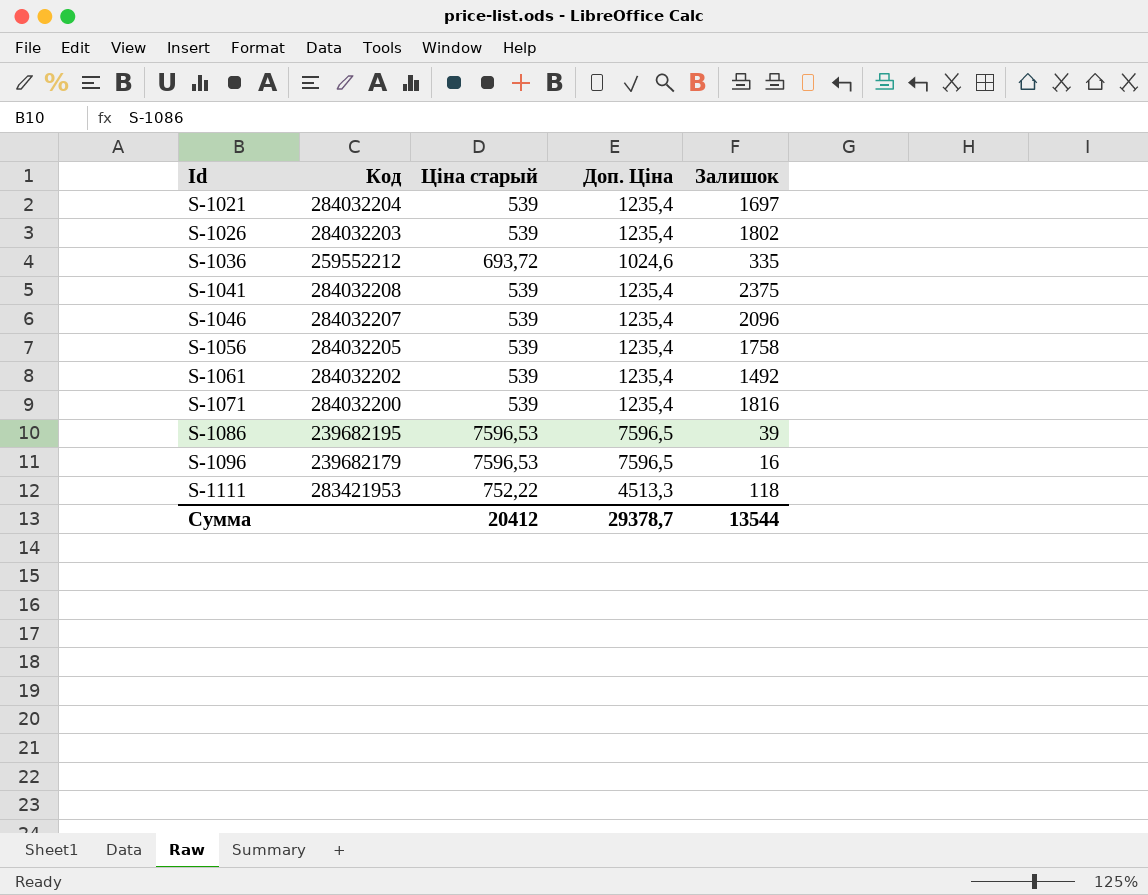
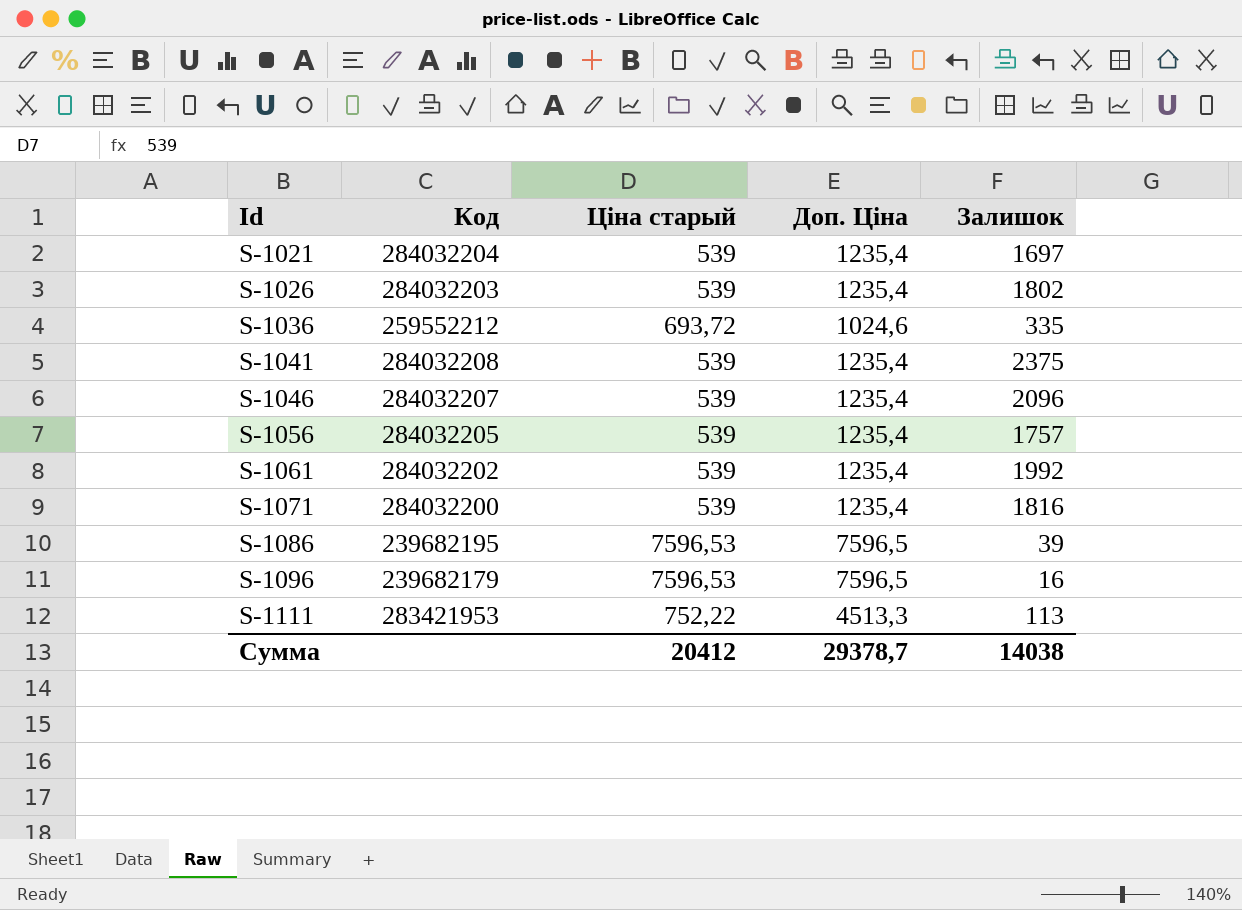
S-1056 | Залишок: 1758 -> 1757
S-1061 | Залишок: 1492 -> 1992
S-1111 | Залишок: 118 -> 113
Сумма | Залишок: 13544 -> 14038

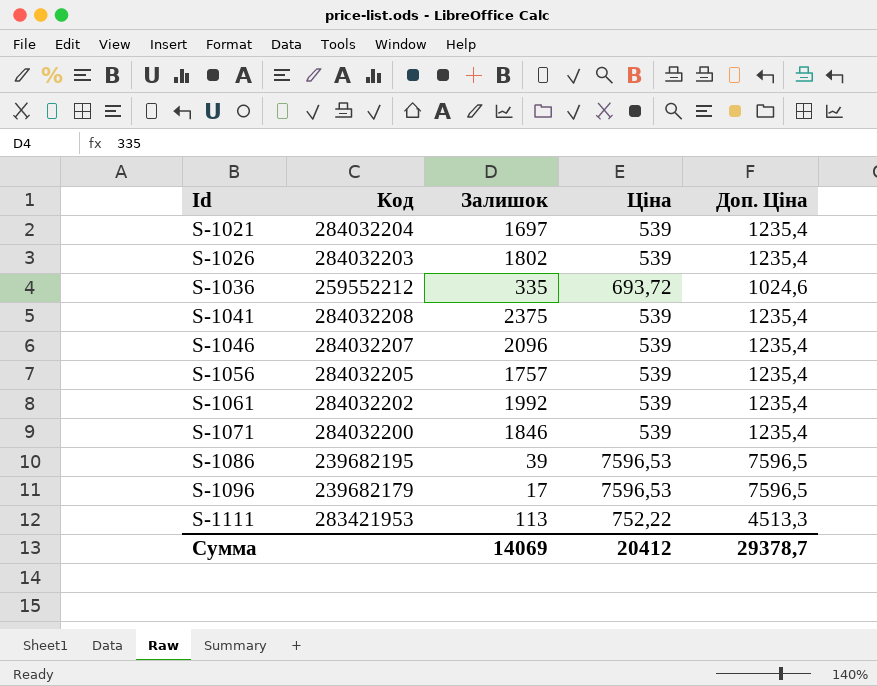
column Залишок | position: 5 -> 3
column name: Ціна старый -> Ціна
S-1071 | Залишок: 1816 -> 1846
S-1096 | Залишок: 16 -> 17
Сумма | Залишок: 14038 -> 14069

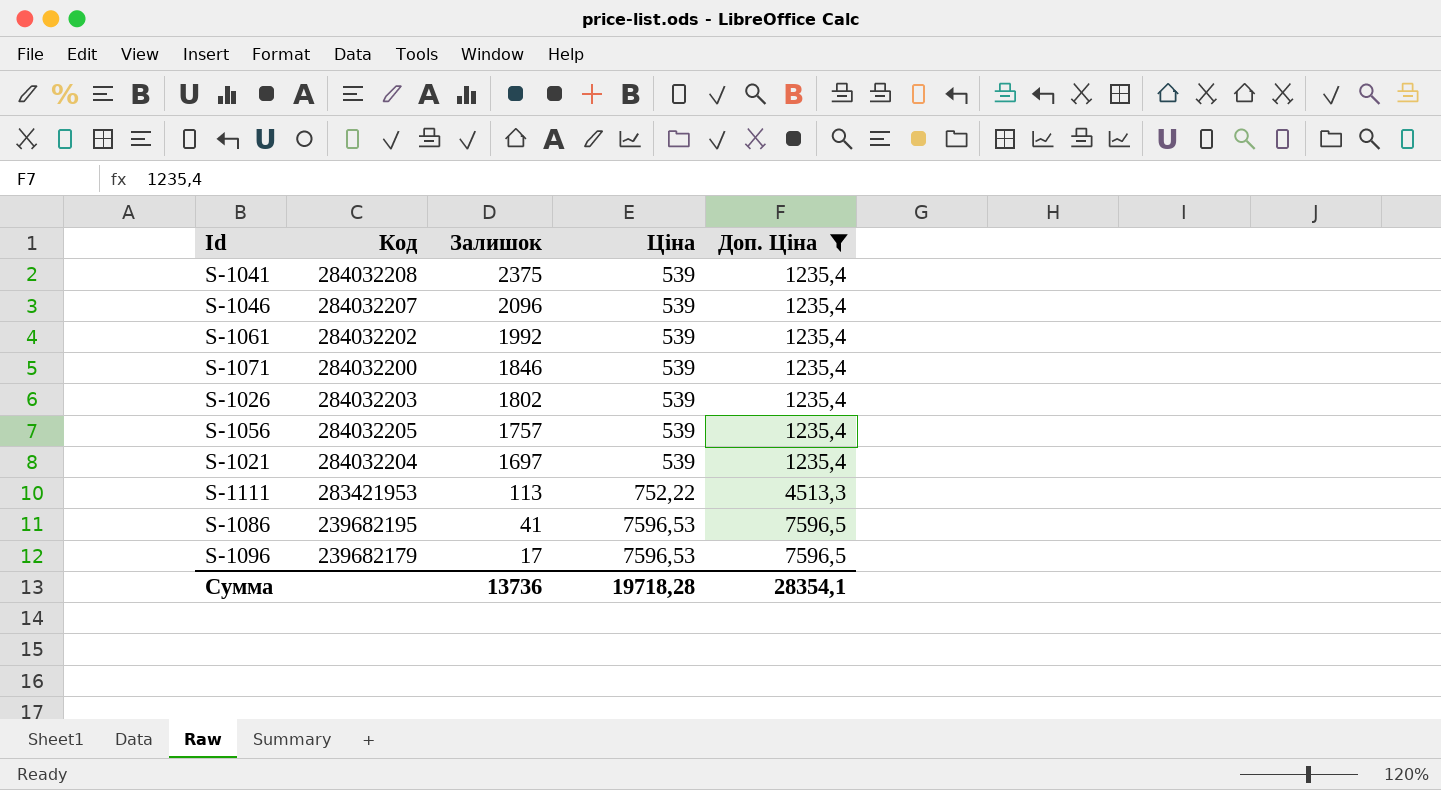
filter: none -> Доп. Ціна != 1024,6
row order: Id ascending -> Залишок descending
S-1086 | Залишок: 39 -> 41
Сумма | Залишок: 14069 -> 13736
Сумма | Ціна: 20412 -> 19718,28
Сумма | Доп. Ціна: 29378,7 -> 28354,1

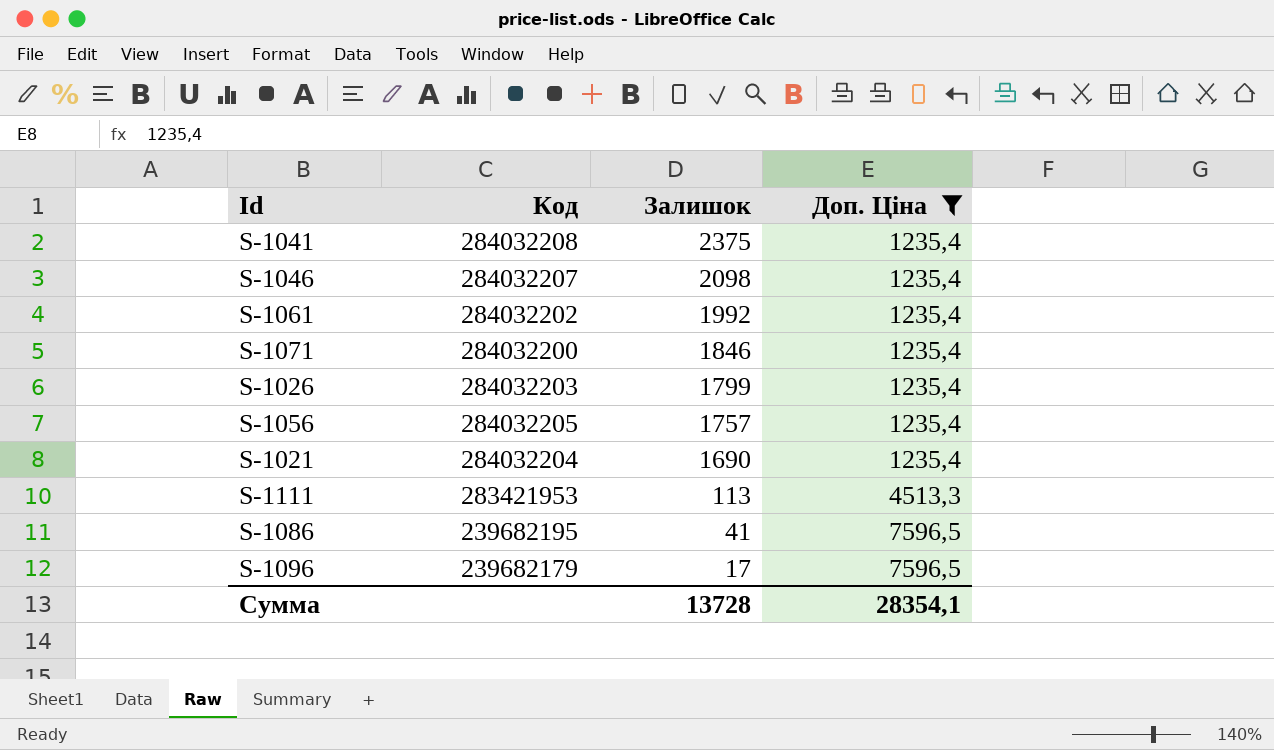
column Ціна | position: 4 -> none
S-1046 | Залишок: 2096 -> 2098
S-1026 | Залишок: 1802 -> 1799
S-1021 | Залишок: 1697 -> 1690
Сумма | Залишок: 13736 -> 13728

